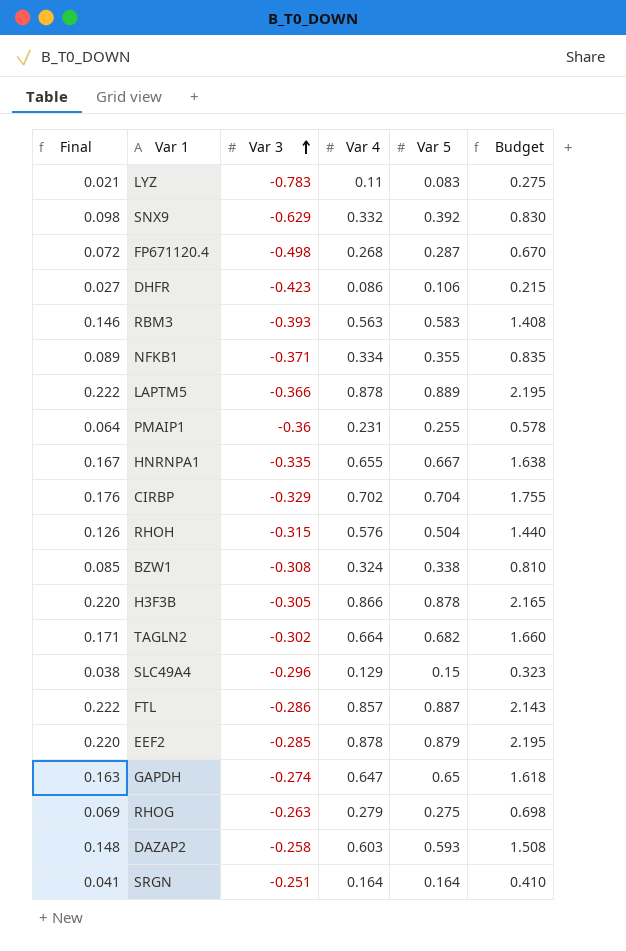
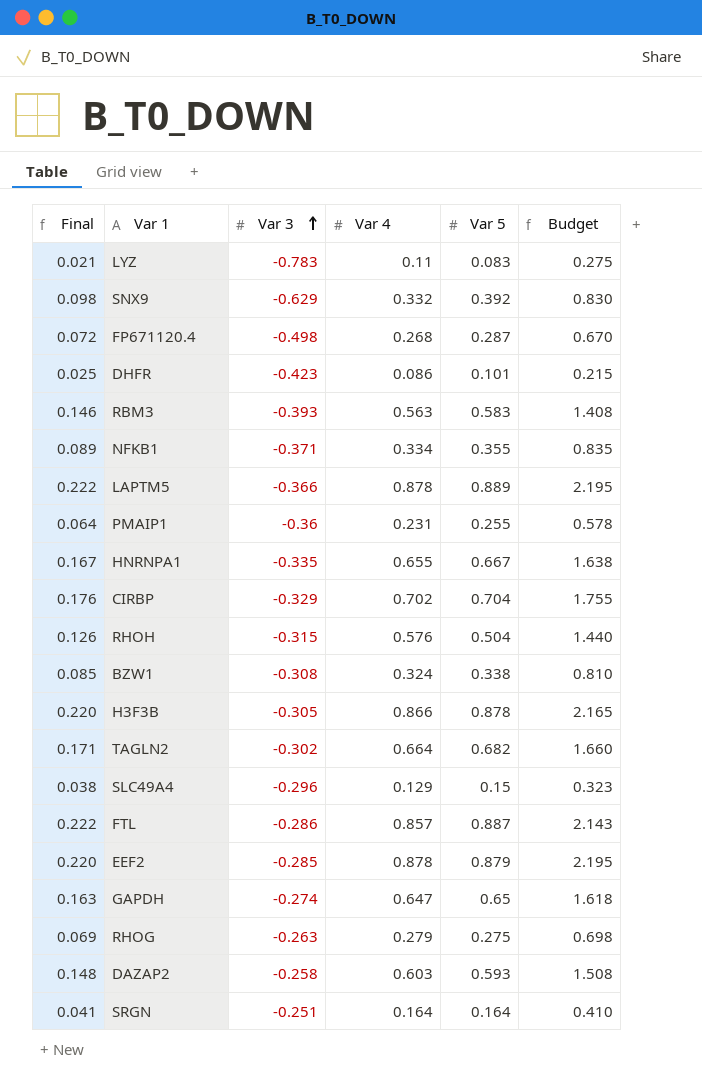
DHFR | Final: 0.027 -> 0.025
DHFR | Var 5: 0.106 -> 0.101

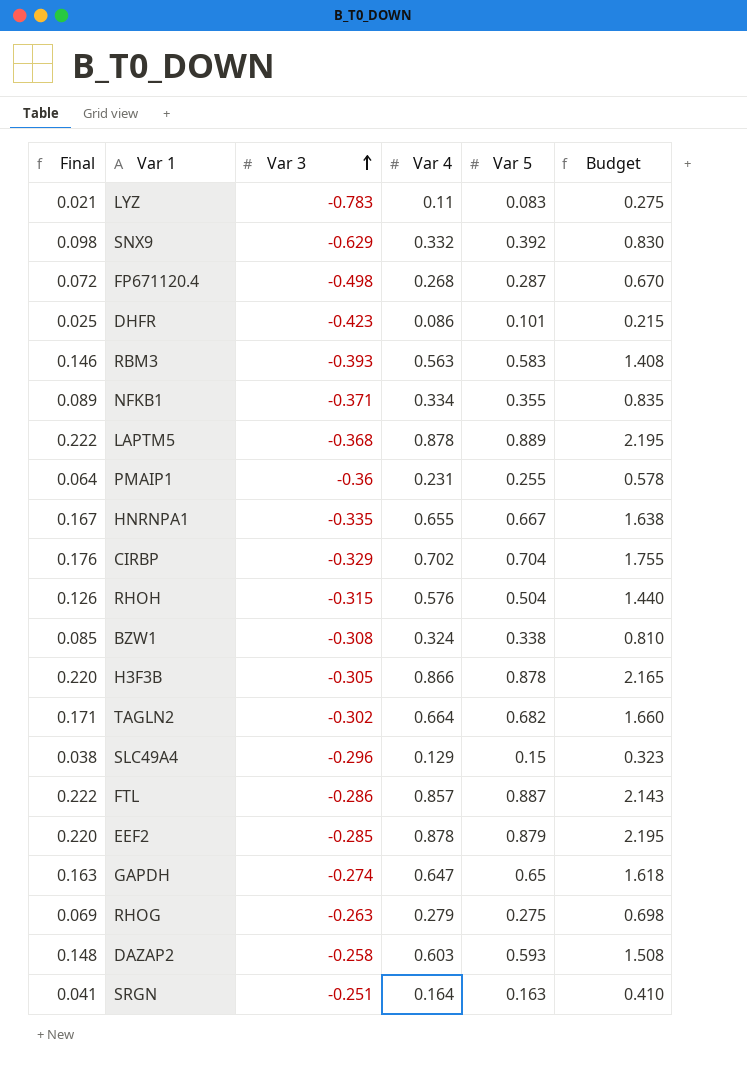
LAPTM5 | Var 3: -0.366 -> -0.368
SRGN | Var 5: 0.164 -> 0.163

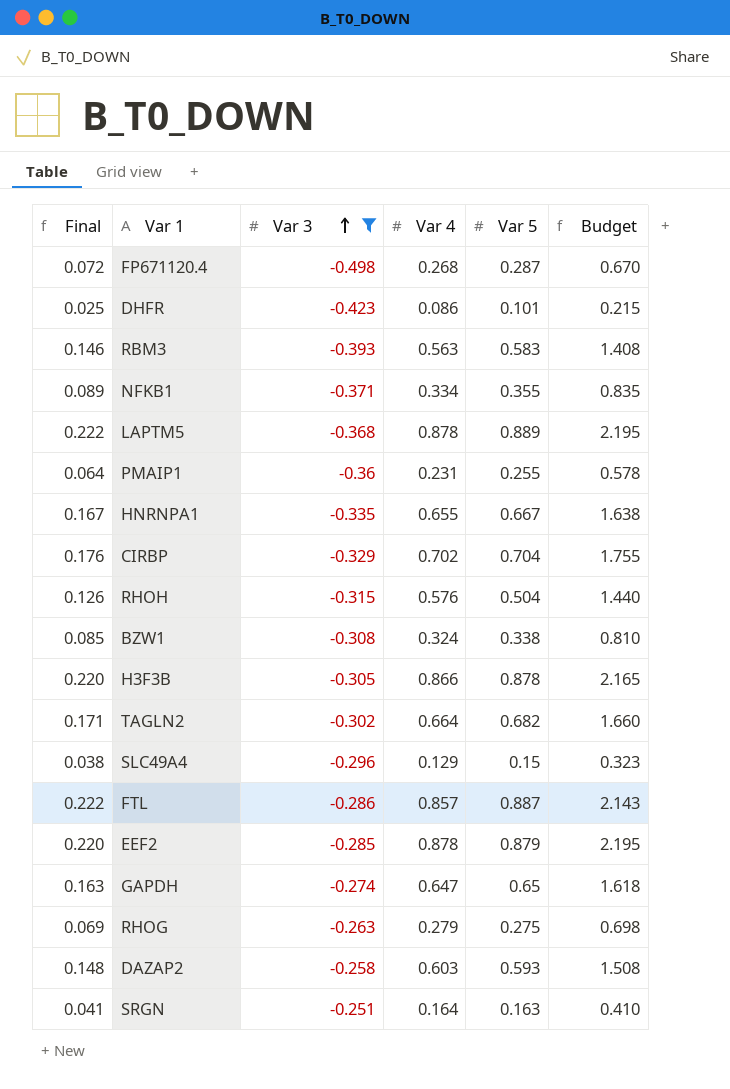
filter: none -> Var 3 >= -0.498

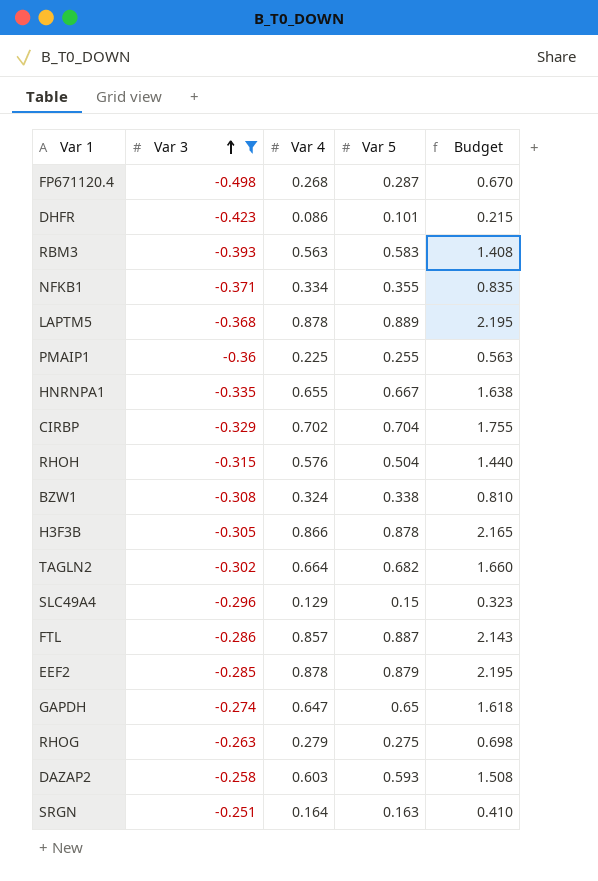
column Final | formula: [Var 5] * 0.25 -> none
PMAIP1 | Var 4: 0.231 -> 0.225
PMAIP1 | Budget: 0.578 -> 0.563

